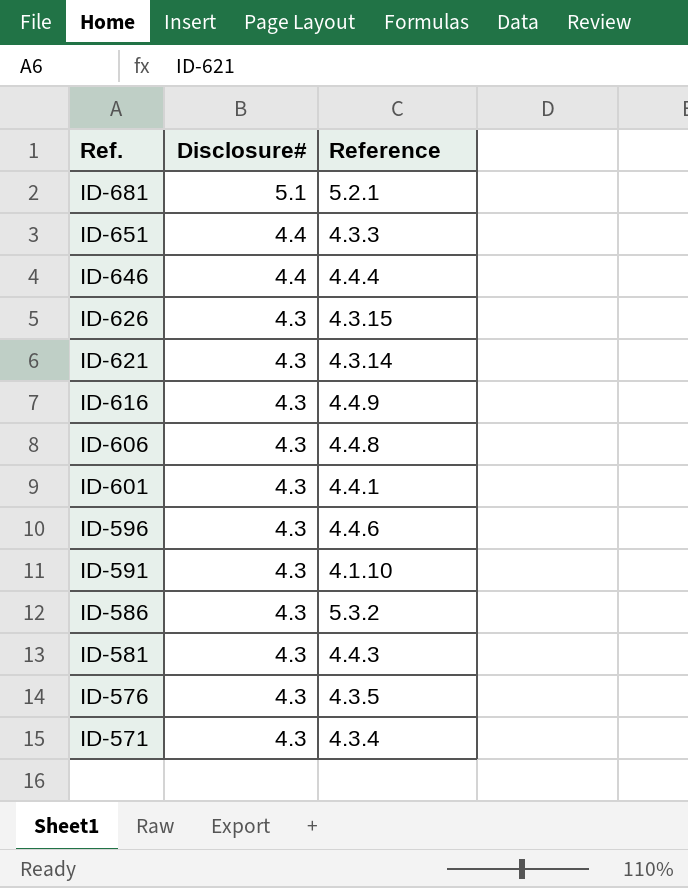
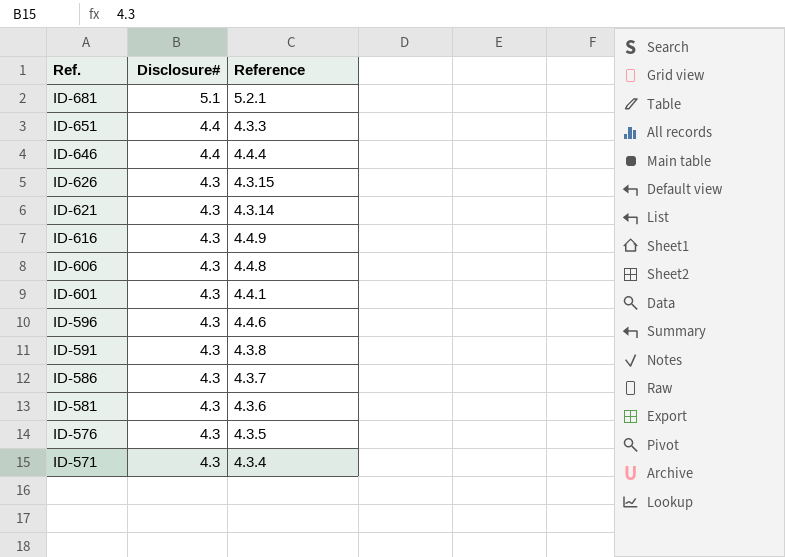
ID-591 | Reference: 4.1.10 -> 4.3.8
ID-586 | Reference: 5.3.2 -> 4.3.7
ID-581 | Reference: 4.4.3 -> 4.3.6

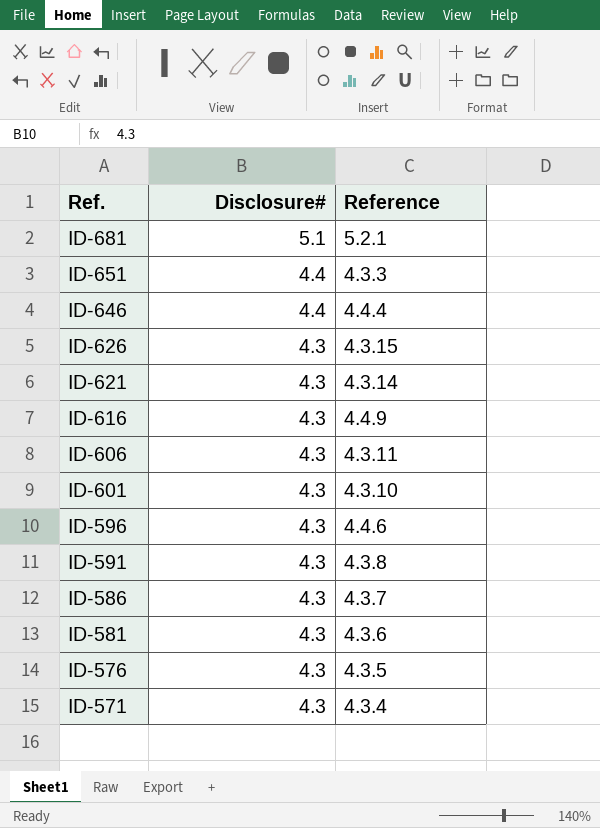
ID-606 | Reference: 4.4.8 -> 4.3.11
ID-601 | Reference: 4.4.1 -> 4.3.10

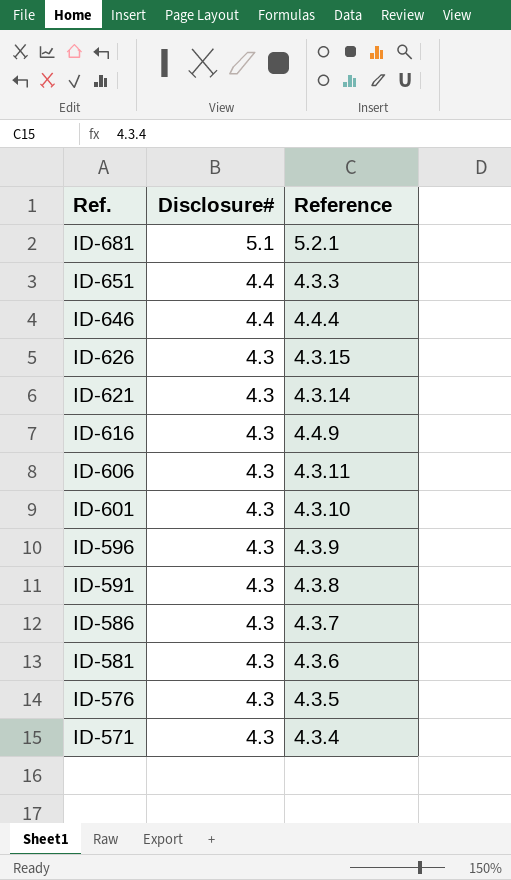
ID-596 | Reference: 4.4.6 -> 4.3.9

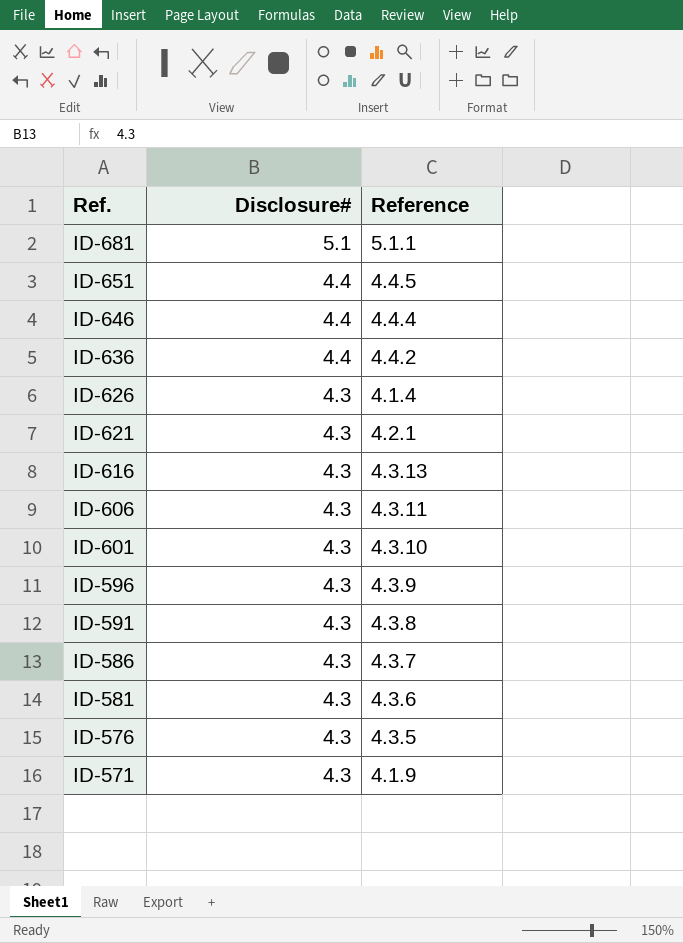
ID-681 | Reference: 5.2.1 -> 5.1.1
ID-651 | Reference: 4.3.3 -> 4.4.5
row ID-636: none -> 4.4 | 4.4.2
ID-626 | Reference: 4.3.15 -> 4.1.4
ID-621 | Reference: 4.3.14 -> 4.2.1
ID-616 | Reference: 4.4.9 -> 4.3.13
ID-571 | Reference: 4.3.4 -> 4.1.9

